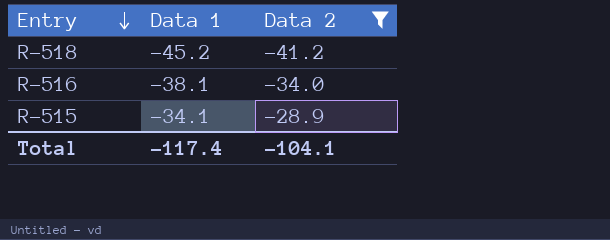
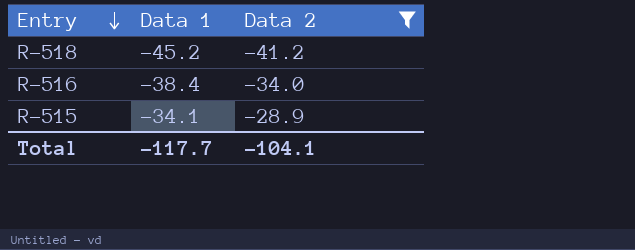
R-516 | Data 1: -38.1 -> -38.4
Total | Data 1: -117.4 -> -117.7

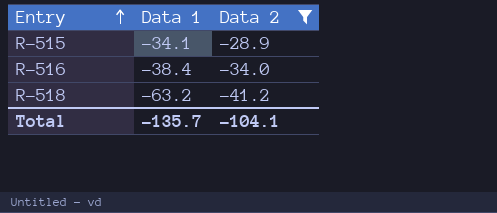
row order: Entry descending -> Entry ascending
R-518 | Data 1: -45.2 -> -63.2
Total | Data 1: -117.7 -> -135.7

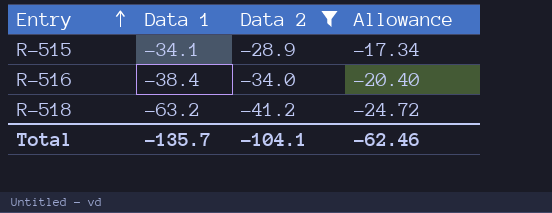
column Allowance | formula: none -> [Data 2] * 0.6

